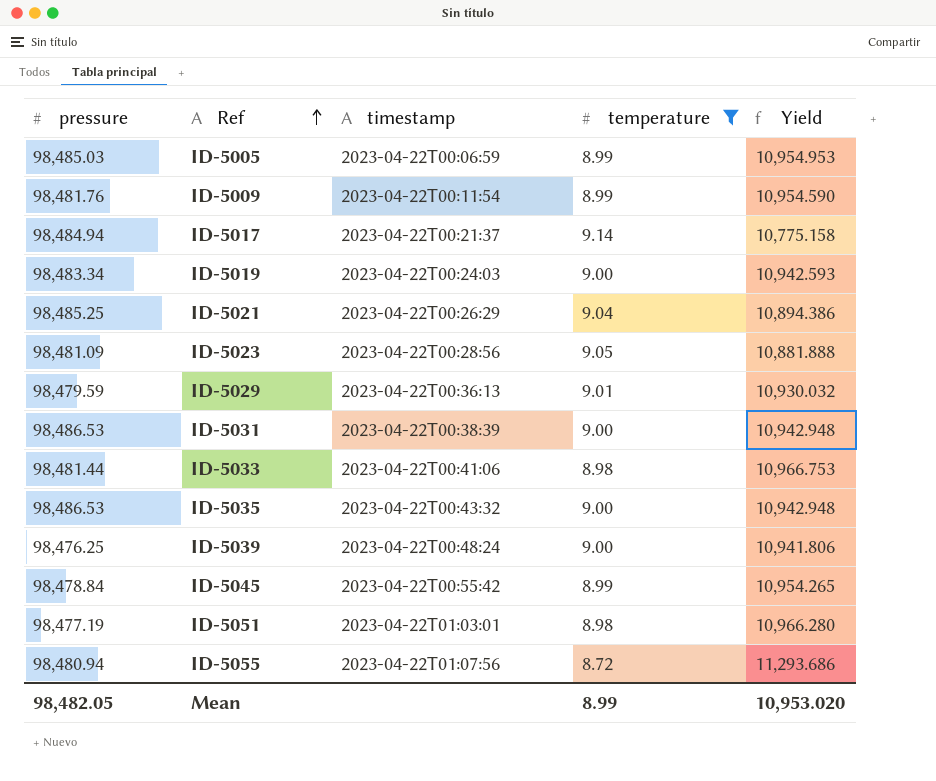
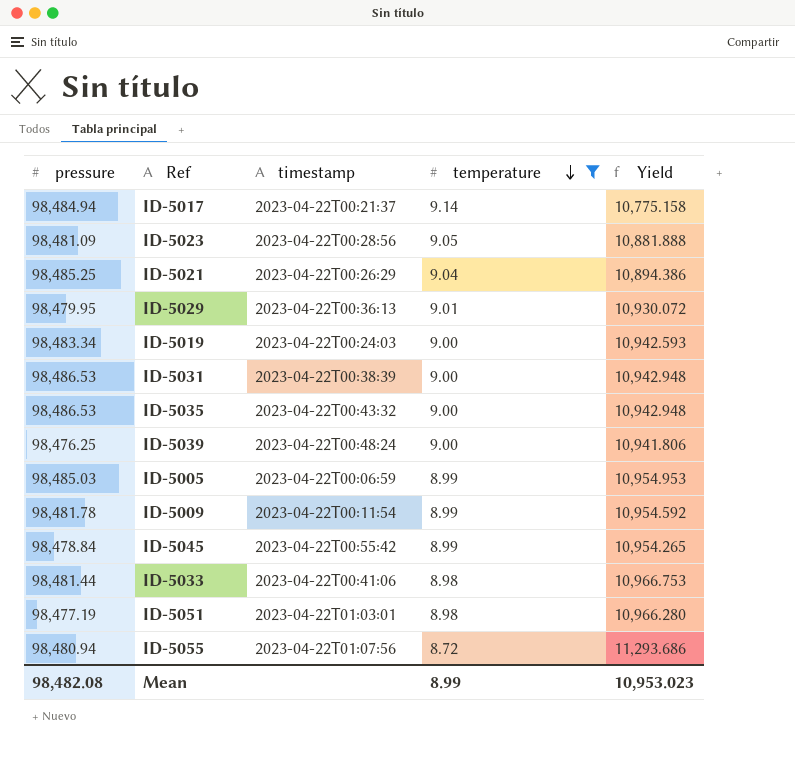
row order: Ref ascending -> temperature descending
ID-5029 | pressure: 98,479.59 -> 98,479.95
ID-5029 | Yield: 10,930.032 -> 10,930.072
ID-5009 | pressure: 98,481.76 -> 98,481.78
ID-5009 | Yield: 10,954.590 -> 10,954.592
Mean | pressure: 98,482.05 -> 98,482.08
Mean | Yield: 10,953.020 -> 10,953.023

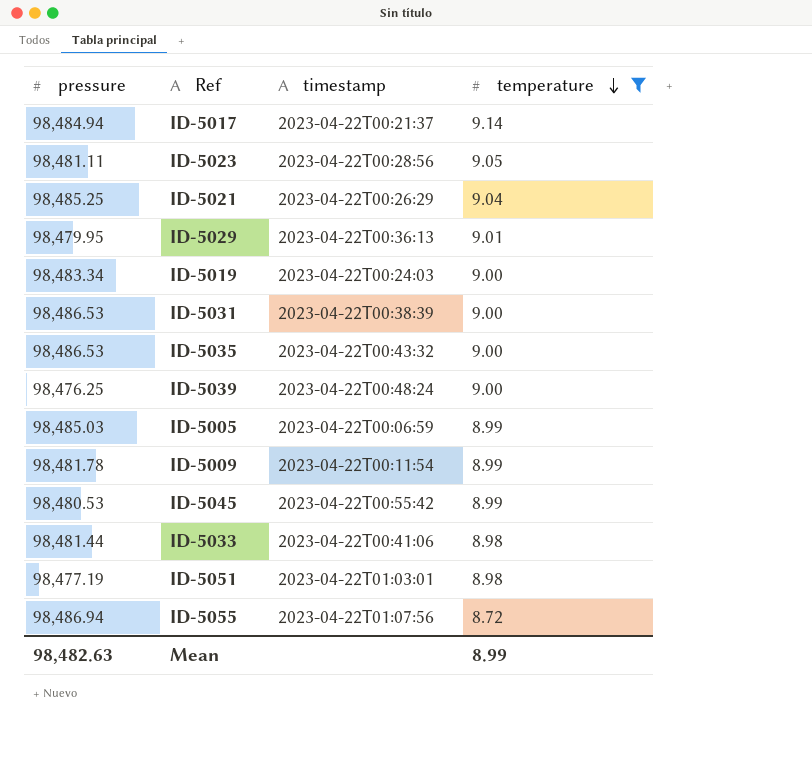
column Yield | formula: [pressure] / [temperature] -> none
ID-5023 | pressure: 98,481.09 -> 98,481.11
ID-5045 | pressure: 98,478.84 -> 98,480.53
ID-5055 | pressure: 98,480.94 -> 98,486.94
Mean | pressure: 98,482.08 -> 98,482.63

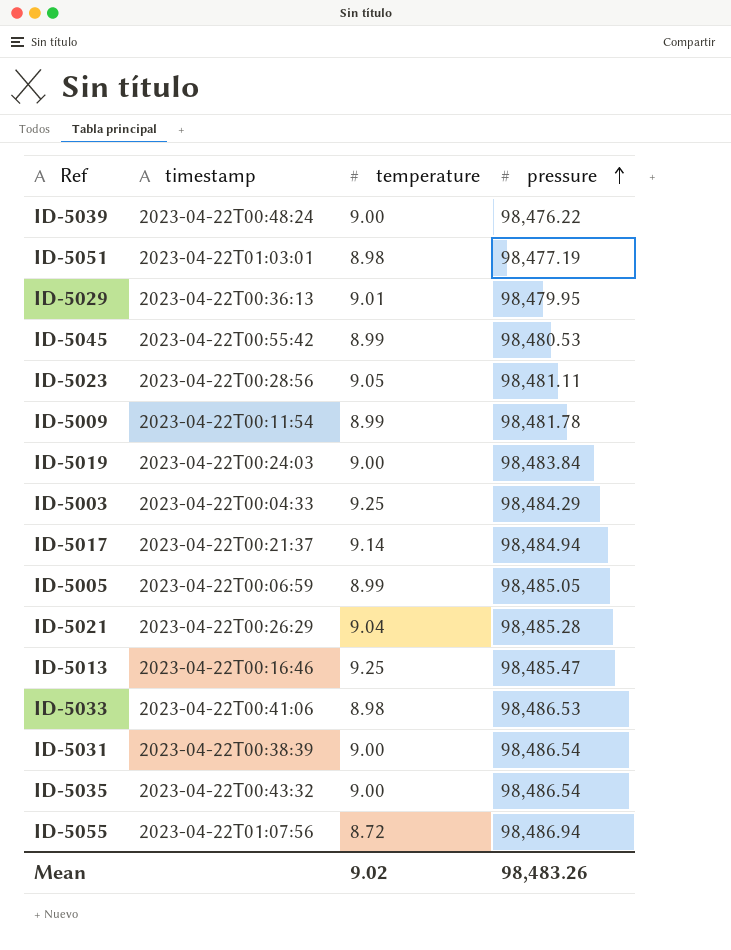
filter: temperature != 9.25 -> none
row order: temperature descending -> pressure ascending
column pressure | position: 1 -> 4
ID-5039 | pressure: 98,476.25 -> 98,476.22
ID-5019 | pressure: 98,483.34 -> 98,483.84
ID-5005 | pressure: 98,485.03 -> 98,485.05
ID-5021 | pressure: 98,485.25 -> 98,485.28
ID-5033 | pressure: 98,481.44 -> 98,486.53
ID-5031 | pressure: 98,486.53 -> 98,486.54
ID-5035 | pressure: 98,486.53 -> 98,486.54
Mean | temperature: 8.99 -> 9.02
Mean | pressure: 98,482.63 -> 98,483.26

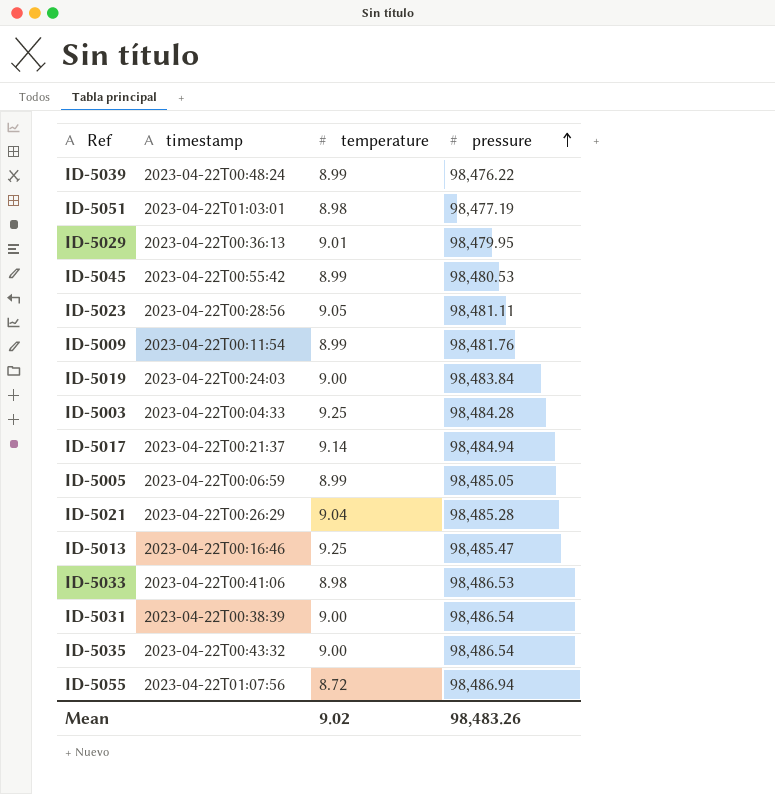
ID-5039 | temperature: 9.00 -> 8.99
ID-5009 | pressure: 98,481.78 -> 98,481.76
ID-5003 | pressure: 98,484.29 -> 98,484.28

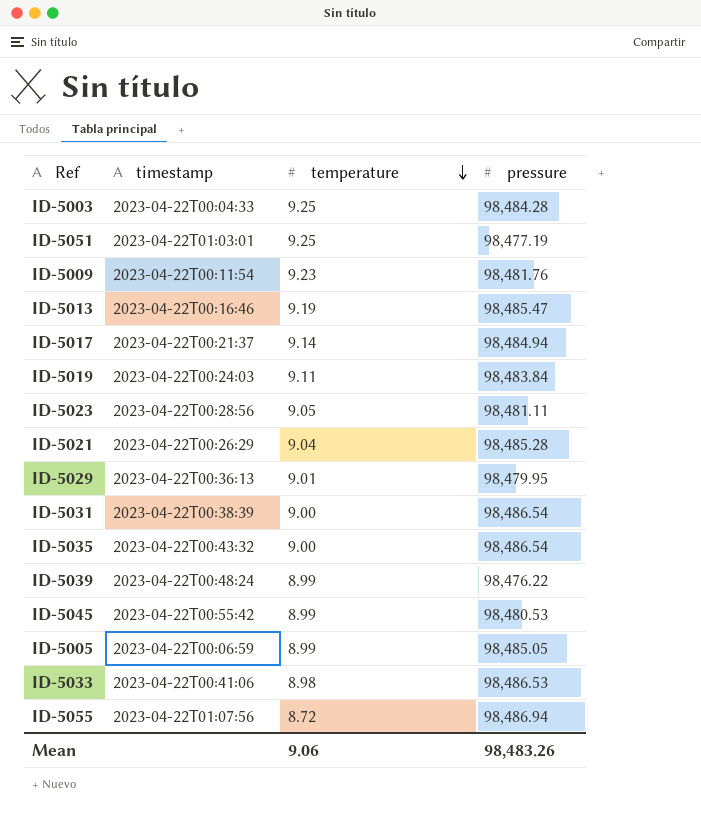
row order: pressure ascending -> temperature descending
ID-5051 | temperature: 8.98 -> 9.25
ID-5009 | temperature: 8.99 -> 9.23
ID-5013 | temperature: 9.25 -> 9.19
ID-5019 | temperature: 9.00 -> 9.11
Mean | temperature: 9.02 -> 9.06

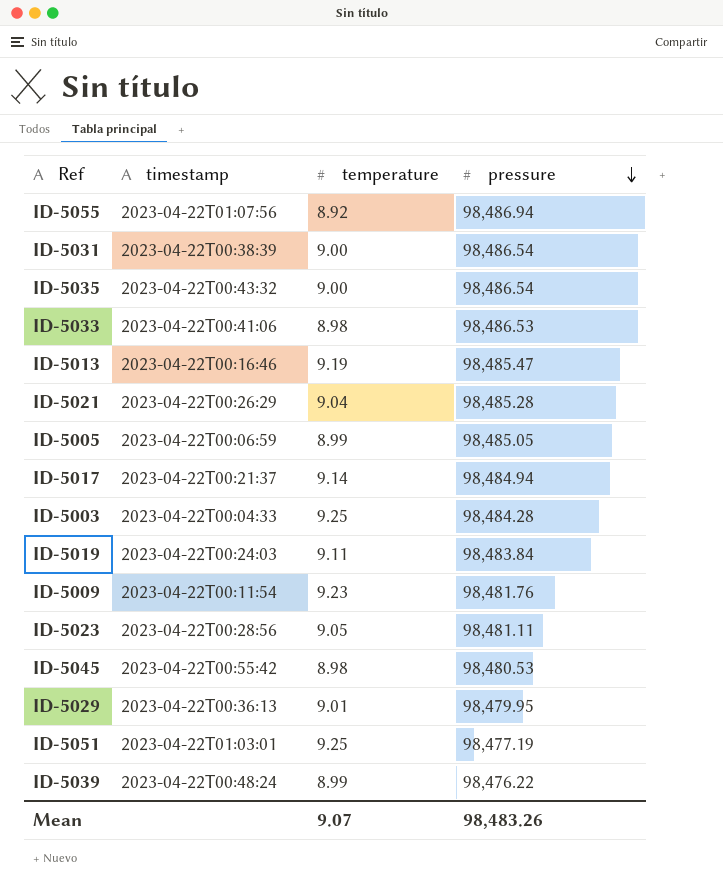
row order: temperature descending -> pressure descending
ID-5055 | temperature: 8.72 -> 8.92
ID-5045 | temperature: 8.99 -> 8.98
Mean | temperature: 9.06 -> 9.07

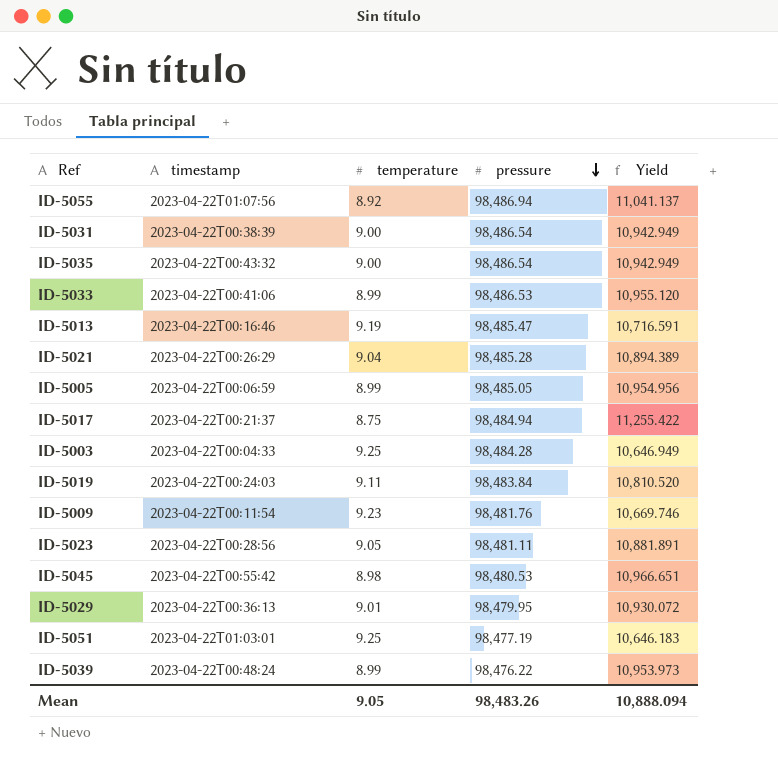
column Yield | formula: none -> [pressure] / [temperature]
ID-5033 | temperature: 8.98 -> 8.99
ID-5017 | temperature: 9.14 -> 8.75
Mean | temperature: 9.07 -> 9.05

